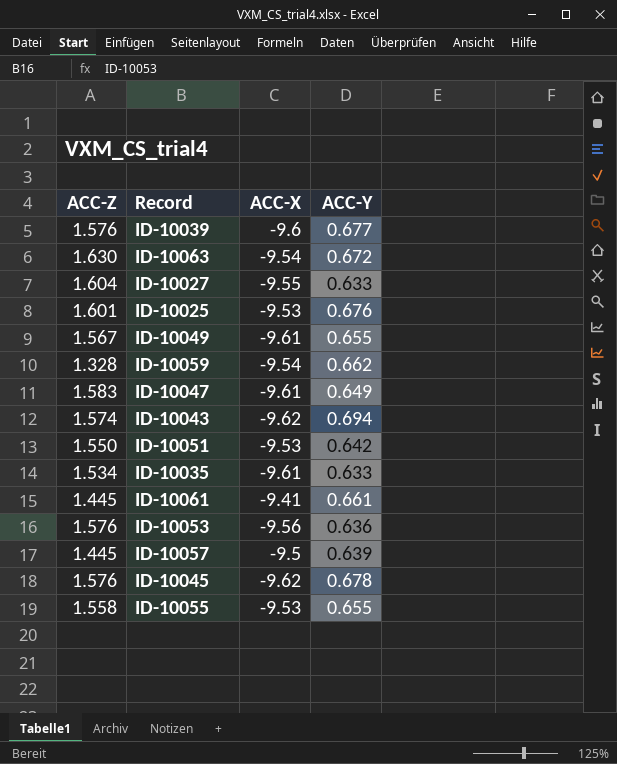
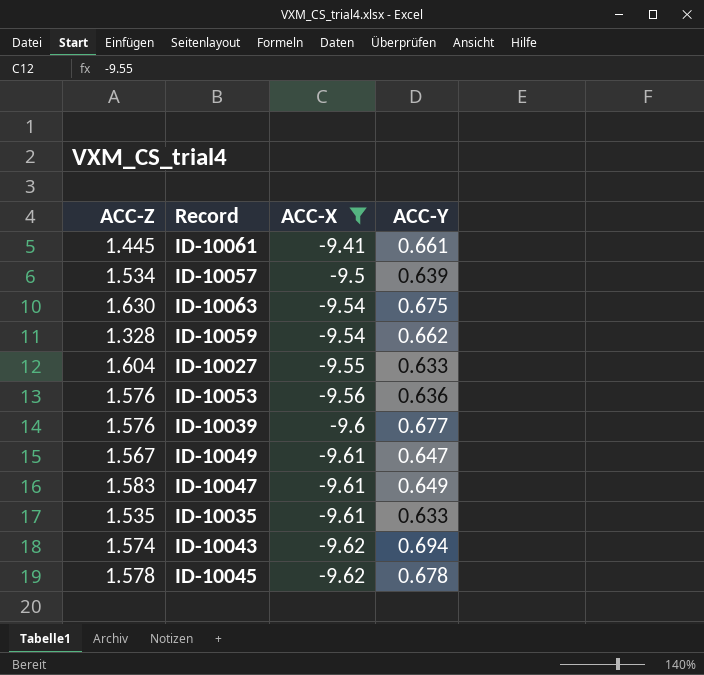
filter: none -> ACC-X != -9.53
row order: none -> ACC-X descending
ID-10057 | ACC-Z: 1.445 -> 1.534
ID-10063 | ACC-Y: 0.672 -> 0.675
ID-10049 | ACC-Y: 0.655 -> 0.647
ID-10035 | ACC-Z: 1.534 -> 1.535
ID-10045 | ACC-Z: 1.576 -> 1.578

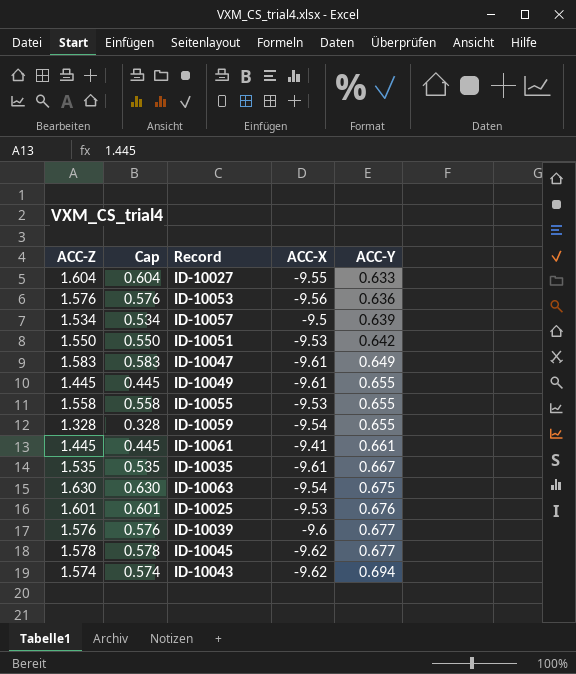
filter: ACC-X != -9.53 -> none
row order: ACC-X descending -> ACC-Y ascending
column Cap | formula: none -> [ACC-Z] - 1
ID-10049 | ACC-Z: 1.567 -> 1.445
ID-10049 | ACC-Y: 0.647 -> 0.655
ID-10059 | ACC-Y: 0.662 -> 0.655
ID-10035 | ACC-Y: 0.633 -> 0.667
ID-10045 | ACC-Y: 0.678 -> 0.677

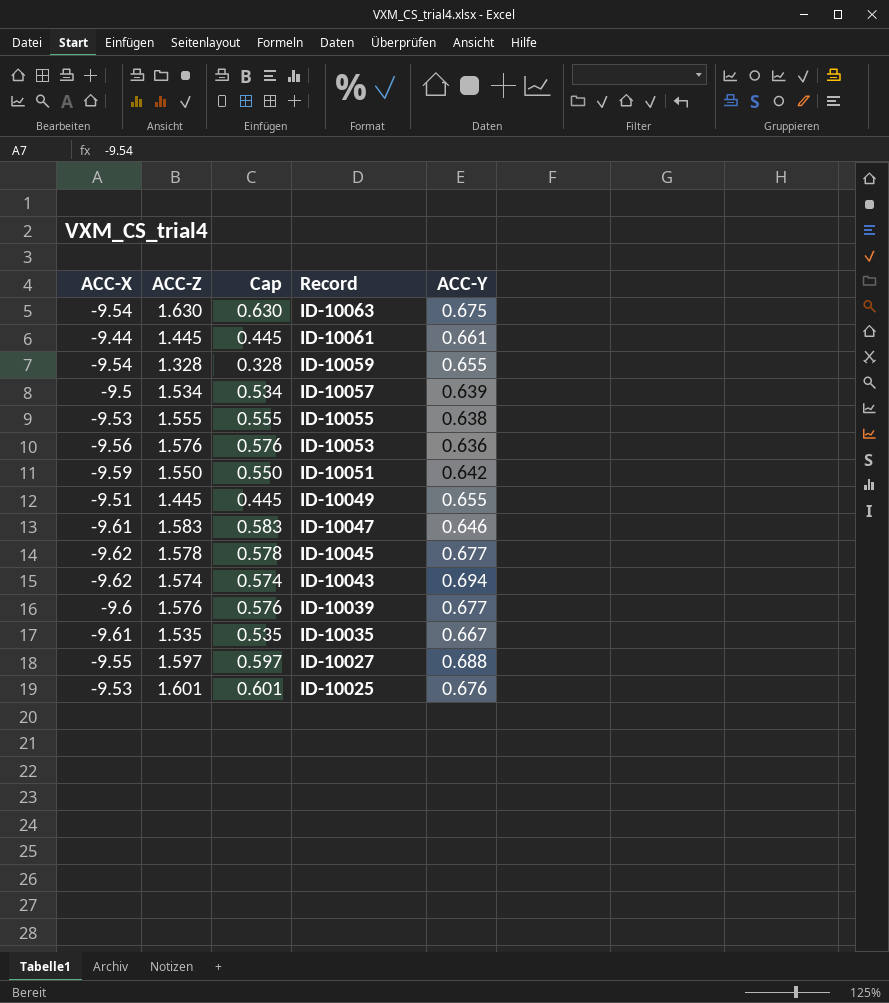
row order: ACC-Y ascending -> Record descending
column ACC-X | position: 4 -> 1
ID-10061 | ACC-X: -9.41 -> -9.44
ID-10055 | ACC-Z: 1.558 -> 1.555
ID-10055 | Cap: 0.558 -> 0.555
ID-10055 | ACC-Y: 0.655 -> 0.638
ID-10051 | ACC-X: -9.53 -> -9.59
ID-10049 | ACC-X: -9.61 -> -9.51
ID-10047 | ACC-Y: 0.649 -> 0.646
ID-10027 | ACC-Z: 1.604 -> 1.597
ID-10027 | Cap: 0.604 -> 0.597
ID-10027 | ACC-Y: 0.633 -> 0.688

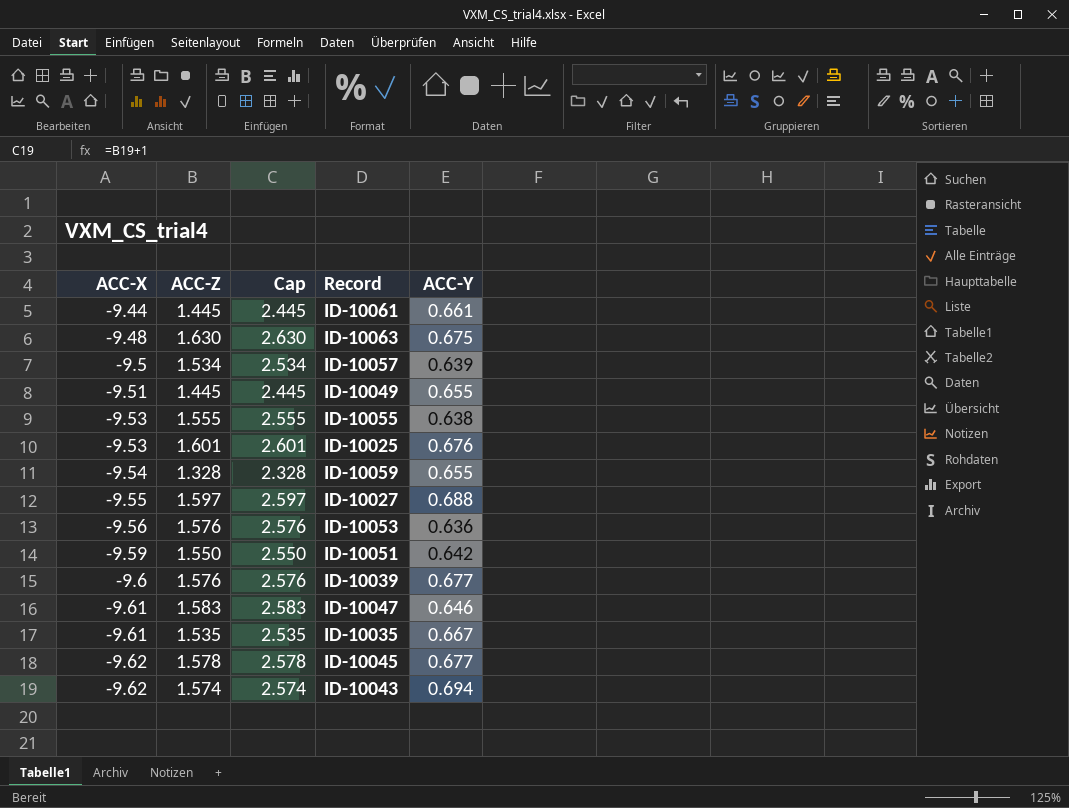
row order: Record descending -> ACC-X descending
column Cap | formula: [ACC-Z] - 1 -> [ACC-Z] + 1
ID-10063 | ACC-X: -9.54 -> -9.48

